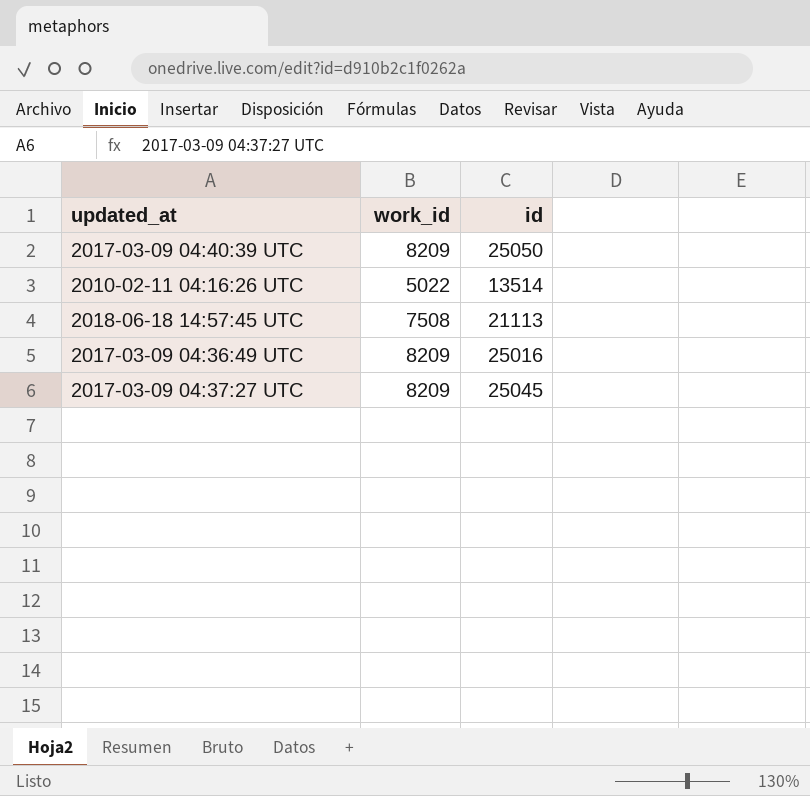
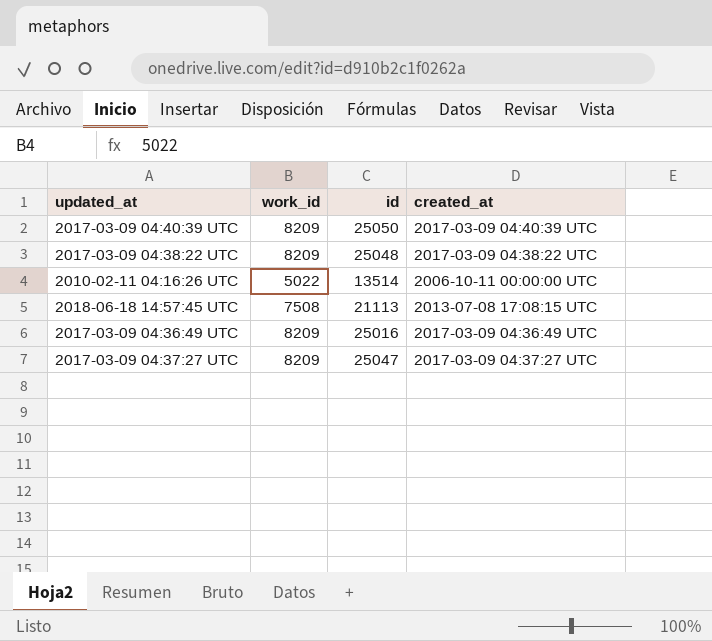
column created_at | position: none -> 4
row 2017-03-09 04:38:22 UTC: none -> 8209 | 25048 | 2017-03-09 04:38:22 UTC
2017-03-09 04:37:27 UTC | id: 25045 -> 25047

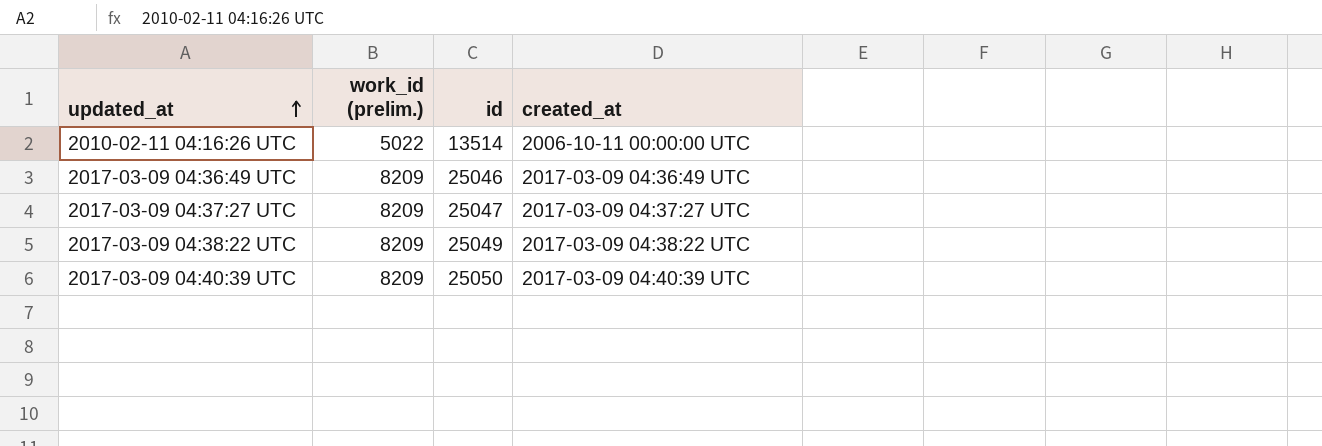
row order: none -> updated_at ascending
column name: work_id -> work_id (prelim.)
row 2018-06-18 14:57:45 UTC: 7508 | 21113 | 2013-07-08 17:08:15 UTC -> none
2017-03-09 04:36:49 UTC | id: 25016 -> 25046
2017-03-09 04:38:22 UTC | id: 25048 -> 25049

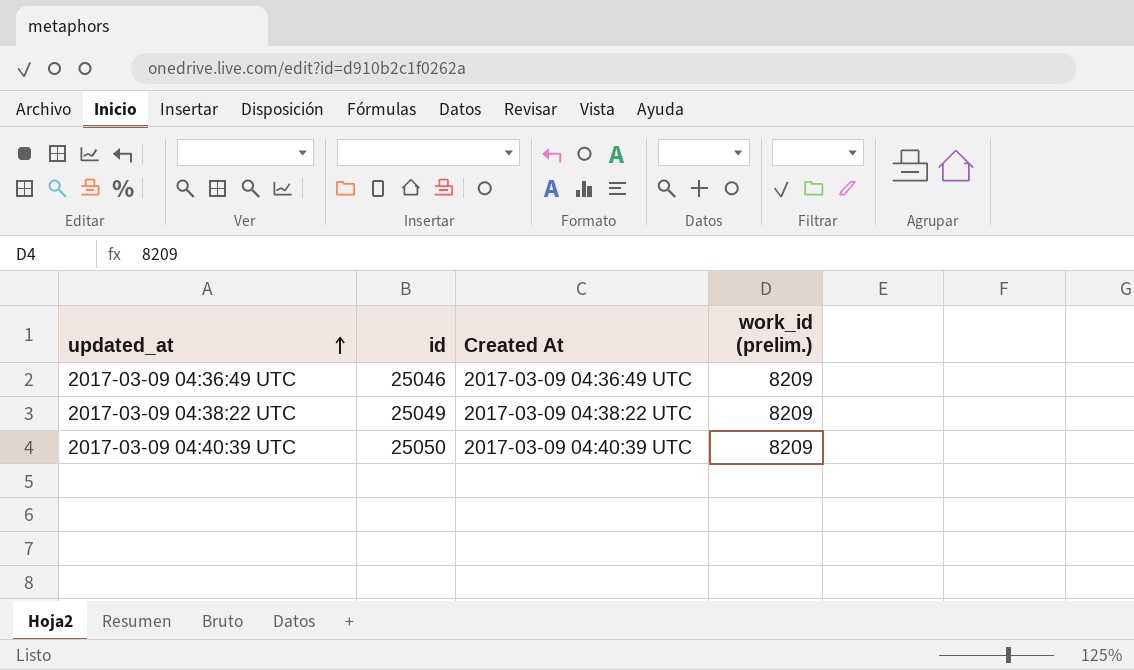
column name: created_at -> Created At
column work_id (prelim.) | position: 2 -> 4
row 2010-02-11 04:16:26 UTC: 5022 | 13514 | 2006-10-11 00:00:00 UTC -> none
row 2017-03-09 04:37:27 UTC: 8209 | 25047 | 2017-03-09 04:37:27 UTC -> none

